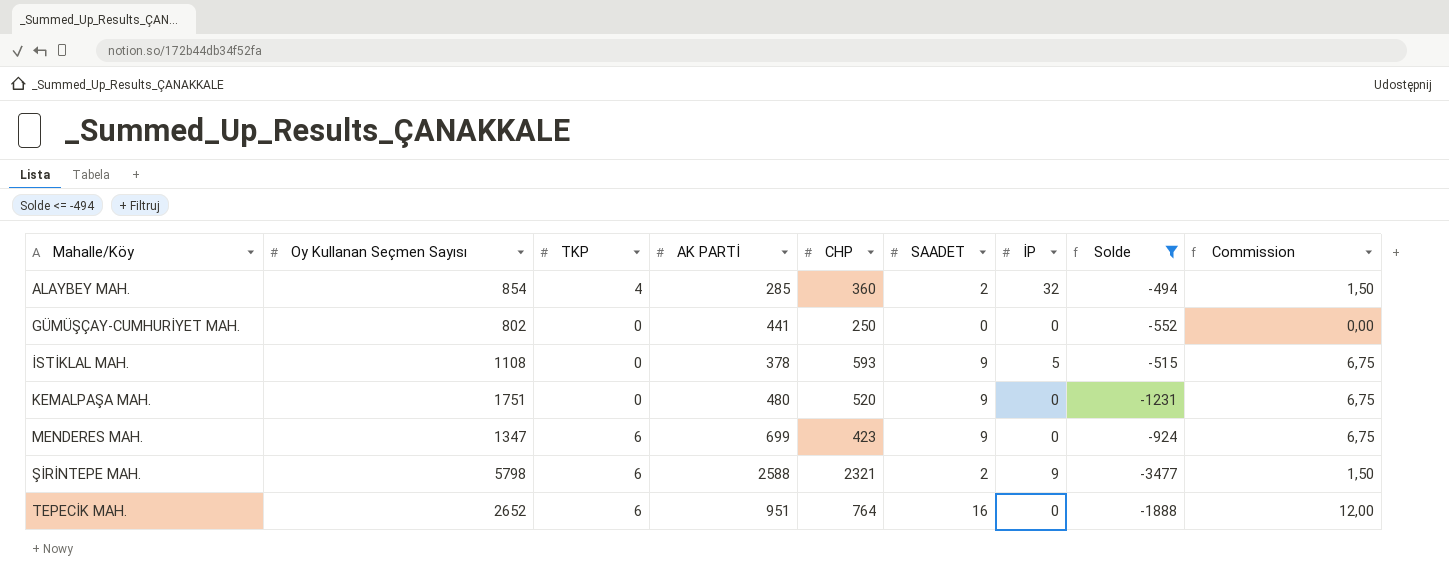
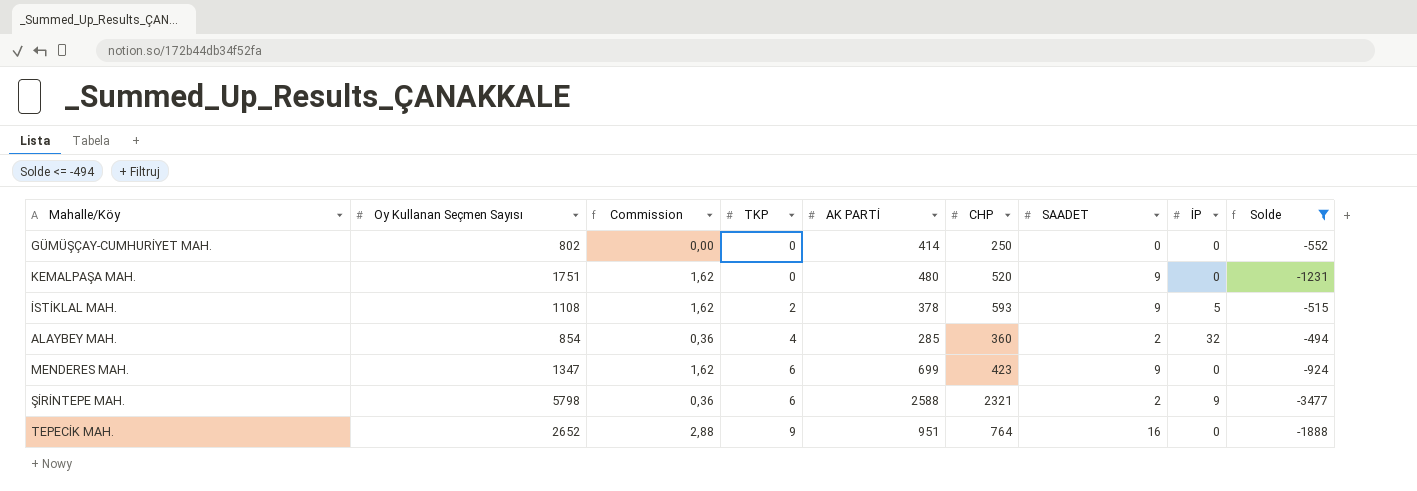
row order: Mahalle/Köy ascending -> TKP ascending
column Commission | formula: [SAADET] * 0,75 -> [SAADET] * 0,18
column Commission | position: 9 -> 3
GÜMÜŞÇAY-CUMHURİYET MAH. | AK PARTİ: 441 -> 414
İSTİKLAL MAH. | TKP: 0 -> 2
TEPECİK MAH. | TKP: 6 -> 9

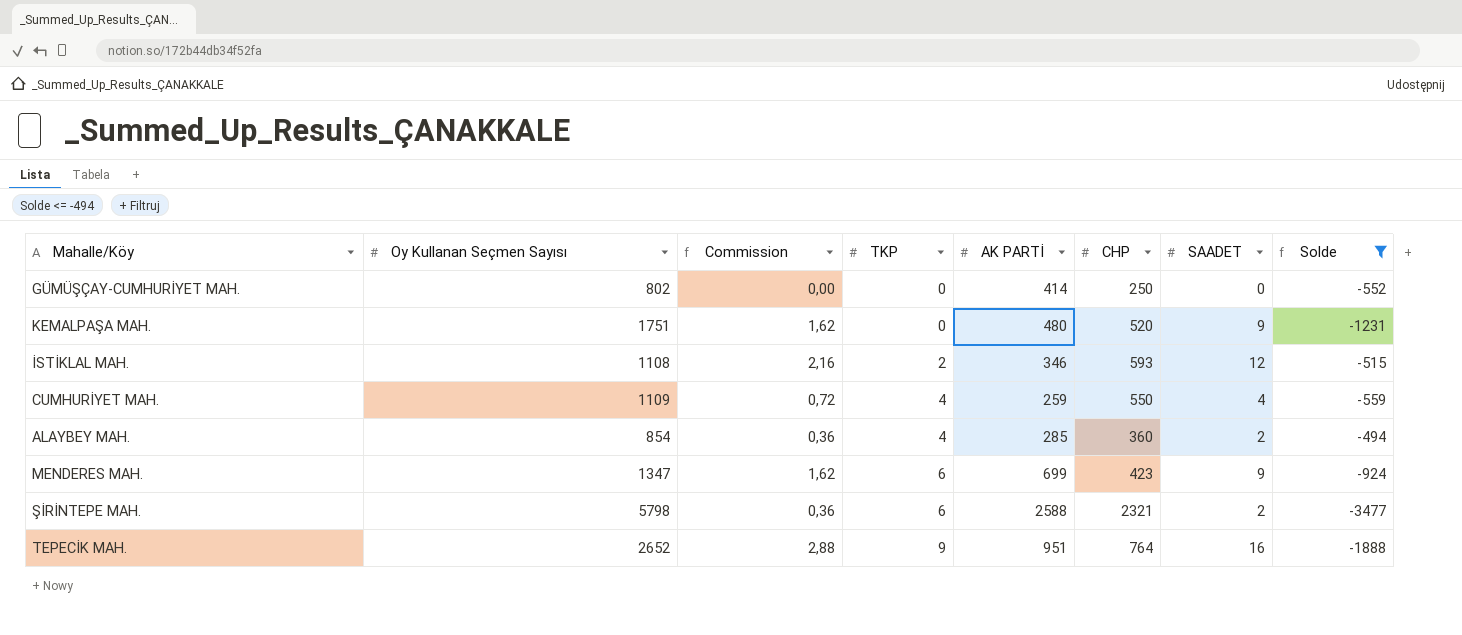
column İP | position: 8 -> none
İSTİKLAL MAH. | Commission: 1,62 -> 2,16
İSTİKLAL MAH. | AK PARTİ: 378 -> 346
İSTİKLAL MAH. | SAADET: 9 -> 12
row CUMHURİYET MAH.: none -> 1109 | 0,72 | 4 | 259 | 550 | 4 | -559

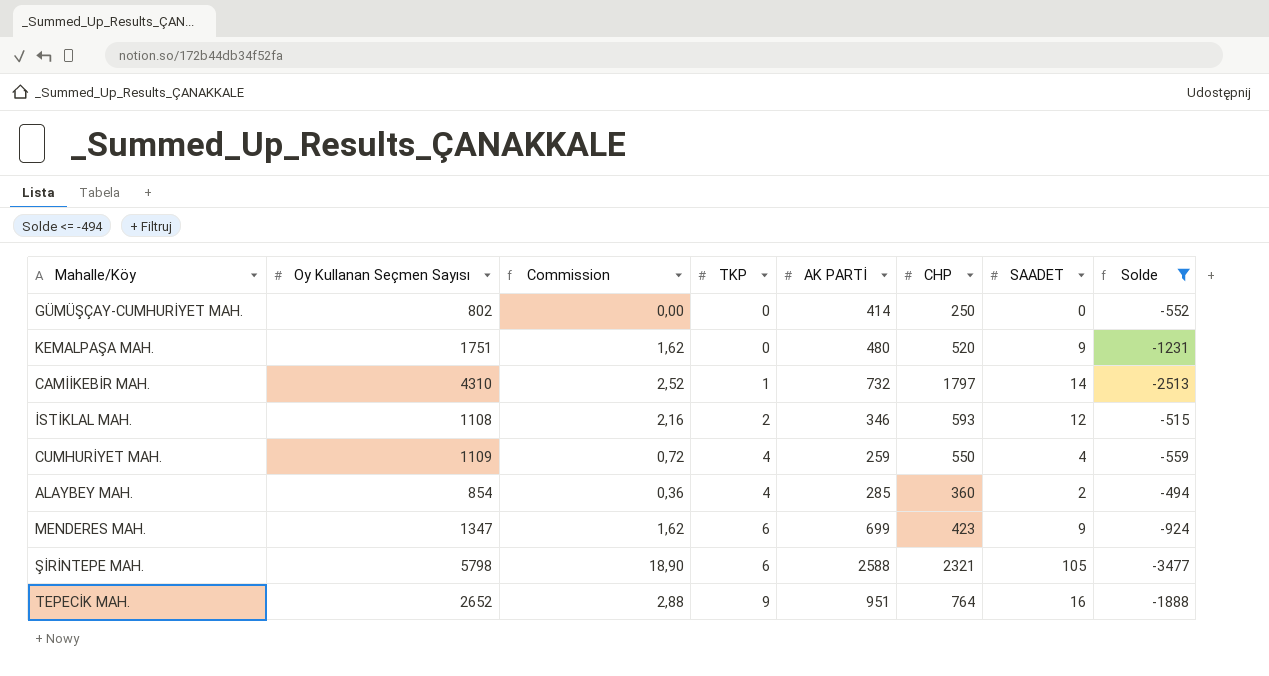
row CAMİİKEBİR MAH.: none -> 4310 | 2,52 | 1 | 732 | 1797 | 14 | -2513
ŞİRİNTEPE MAH. | Commission: 0,36 -> 18,90
ŞİRİNTEPE MAH. | SAADET: 2 -> 105

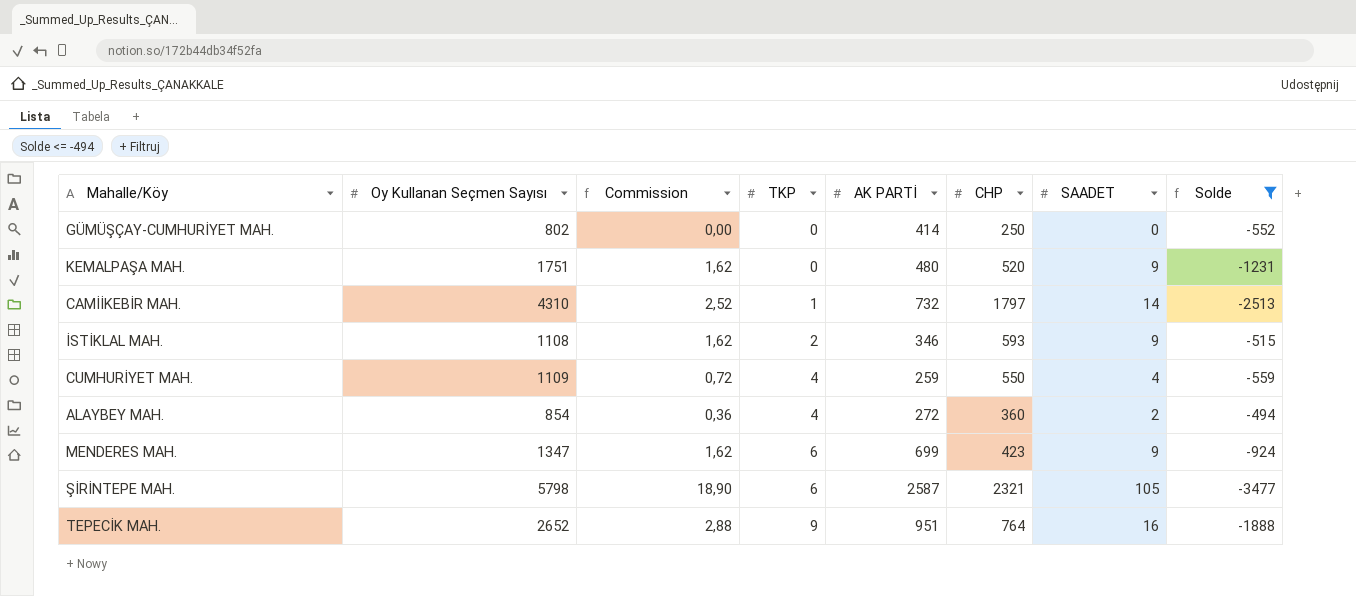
İSTİKLAL MAH. | Commission: 2,16 -> 1,62
İSTİKLAL MAH. | SAADET: 12 -> 9
ALAYBEY MAH. | AK PARTİ: 285 -> 272
ŞİRİNTEPE MAH. | AK PARTİ: 2588 -> 2587

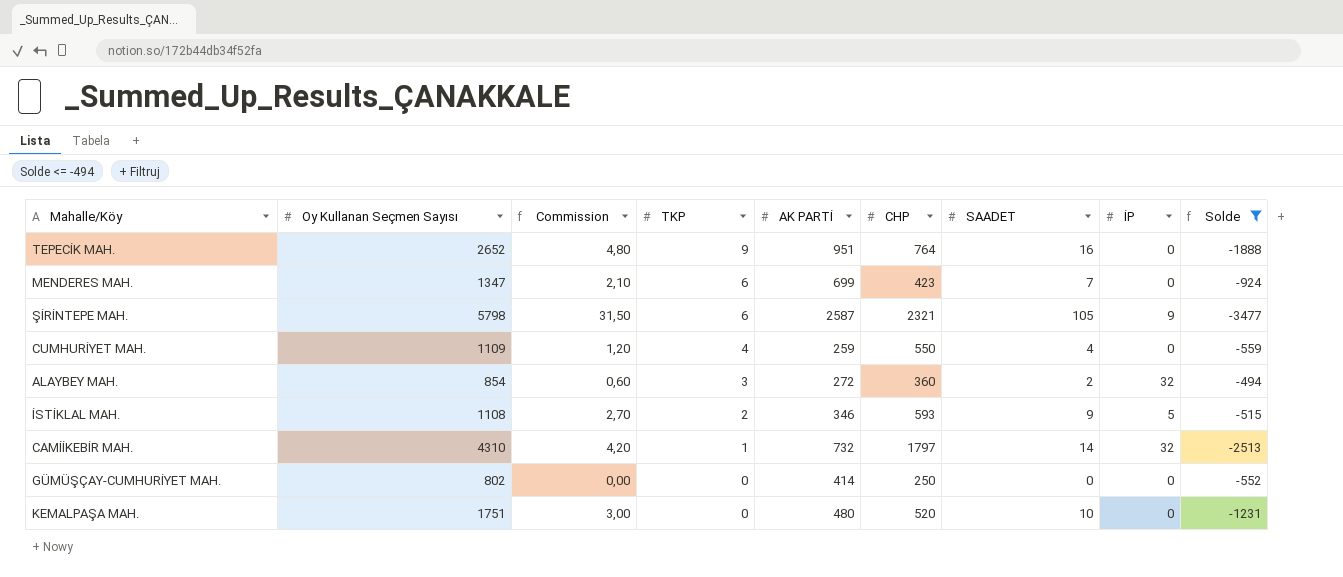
row order: TKP ascending -> TKP descending
column Commission | formula: [SAADET] * 0,18 -> [SAADET] * 0,3
column İP | position: none -> 8
MENDERES MAH. | SAADET: 9 -> 7
ALAYBEY MAH. | TKP: 4 -> 3
KEMALPAŞA MAH. | SAADET: 9 -> 10

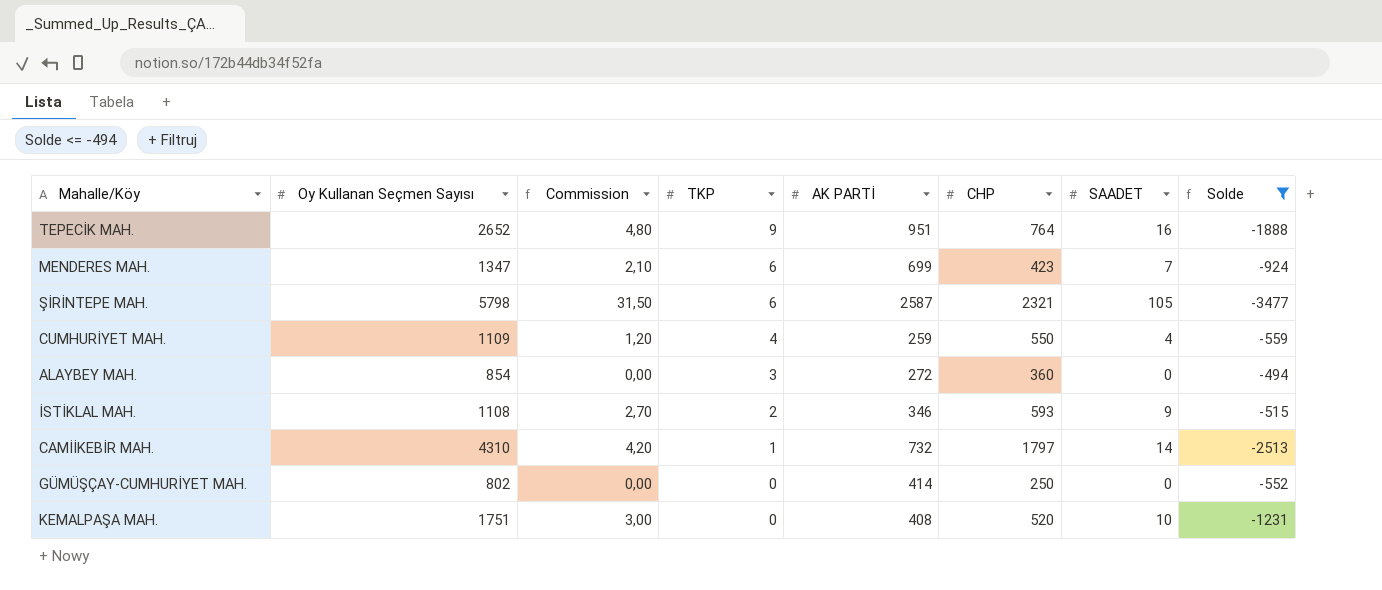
column İP | position: 8 -> none
ALAYBEY MAH. | Commission: 0,60 -> 0,00
ALAYBEY MAH. | SAADET: 2 -> 0
KEMALPAŞA MAH. | AK PARTİ: 480 -> 408

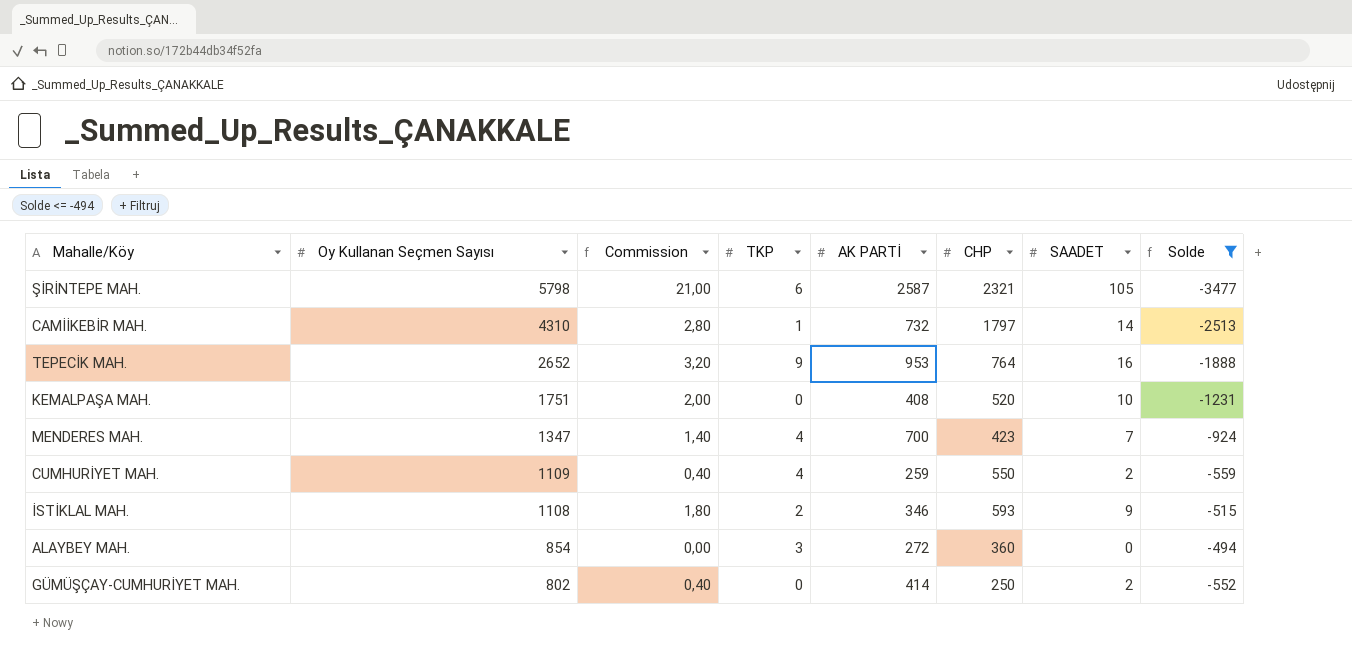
row order: TKP descending -> Oy Kullanan Seçmen Sayısı descending
column Commission | formula: [SAADET] * 0,3 -> [SAADET] * 0,2
TEPECİK MAH. | AK PARTİ: 951 -> 953
MENDERES MAH. | TKP: 6 -> 4
MENDERES MAH. | AK PARTİ: 699 -> 700
CUMHURİYET MAH. | SAADET: 4 -> 2
GÜMÜŞÇAY-CUMHURİYET MAH. | SAADET: 0 -> 2

